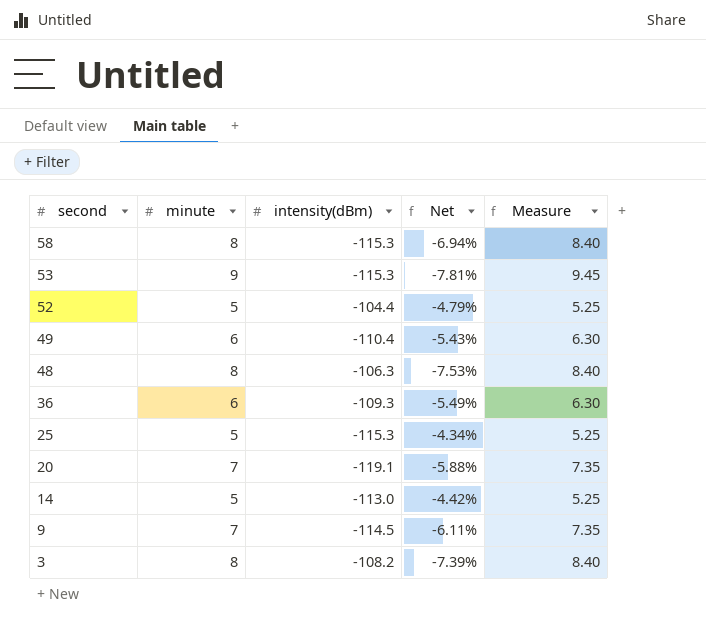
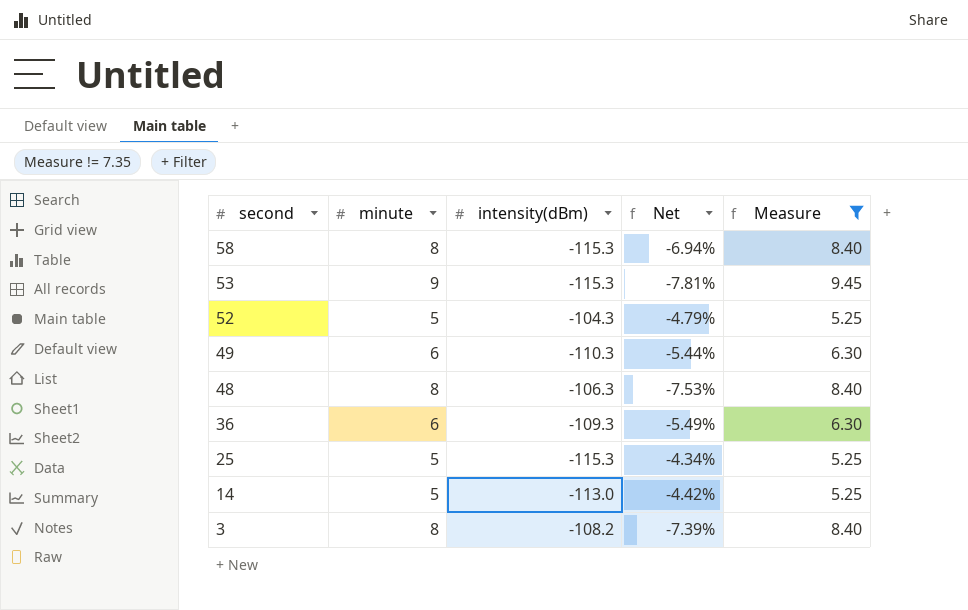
filter: none -> Measure != 7.35
52 | intensity(dBm): -104.4 -> -104.3
49 | intensity(dBm): -110.4 -> -110.3
49 | Net: -5.43% -> -5.44%

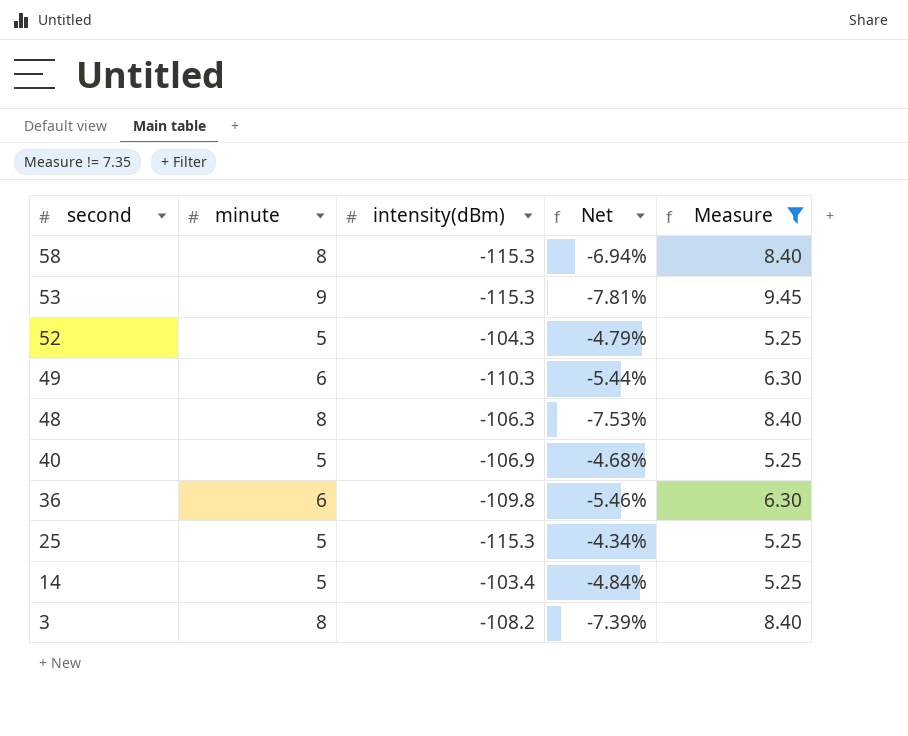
row 40: none -> 5 | -106.9 | -4.68% | 5.25
36 | intensity(dBm): -109.3 -> -109.8
36 | Net: -5.49% -> -5.46%
14 | intensity(dBm): -113.0 -> -103.4
14 | Net: -4.42% -> -4.84%

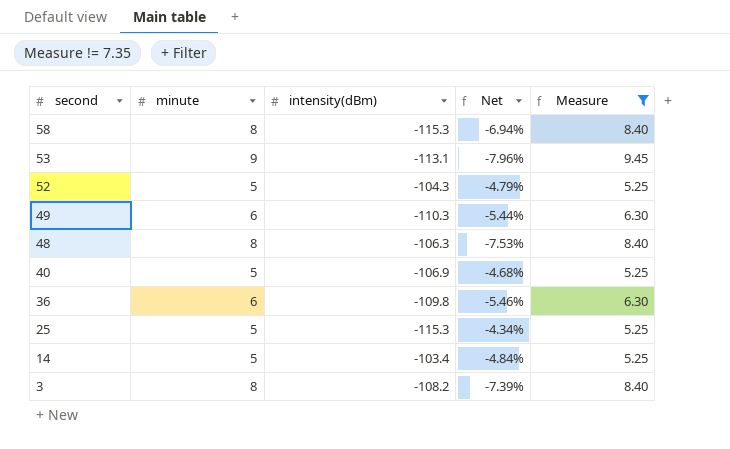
53 | intensity(dBm): -115.3 -> -113.1
53 | Net: -7.81% -> -7.96%

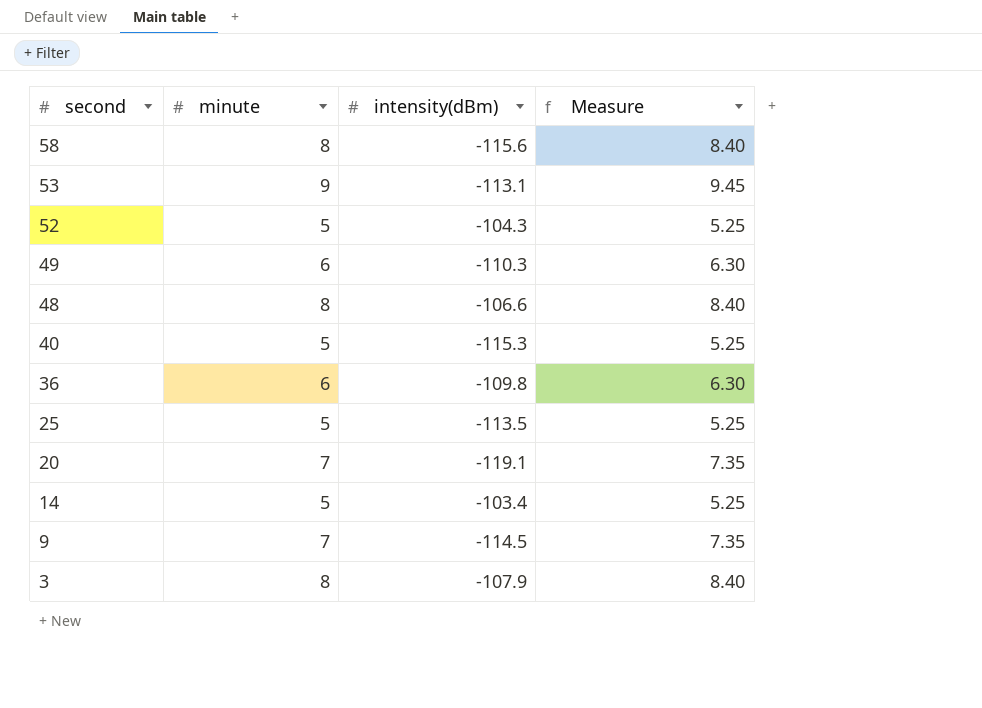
filter: Measure != 7.35 -> none
column Net | formula: [minute] / [intensity(dBm)] -> none
58 | intensity(dBm): -115.3 -> -115.6
48 | intensity(dBm): -106.3 -> -106.6
40 | intensity(dBm): -106.9 -> -115.3
25 | intensity(dBm): -115.3 -> -113.5
3 | intensity(dBm): -108.2 -> -107.9

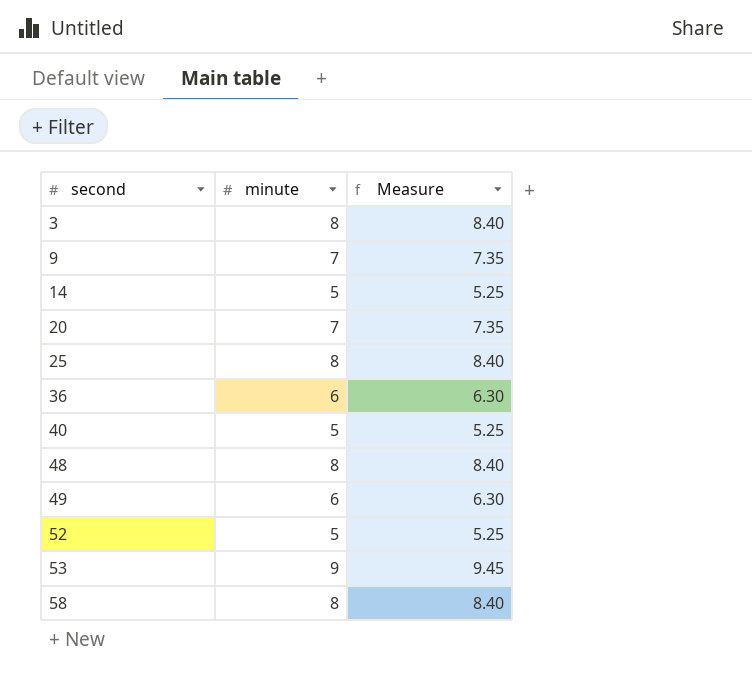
row order: second descending -> second ascending
column intensity(dBm) | position: 3 -> none
25 | minute: 5 -> 8
25 | Measure: 5.25 -> 8.40

